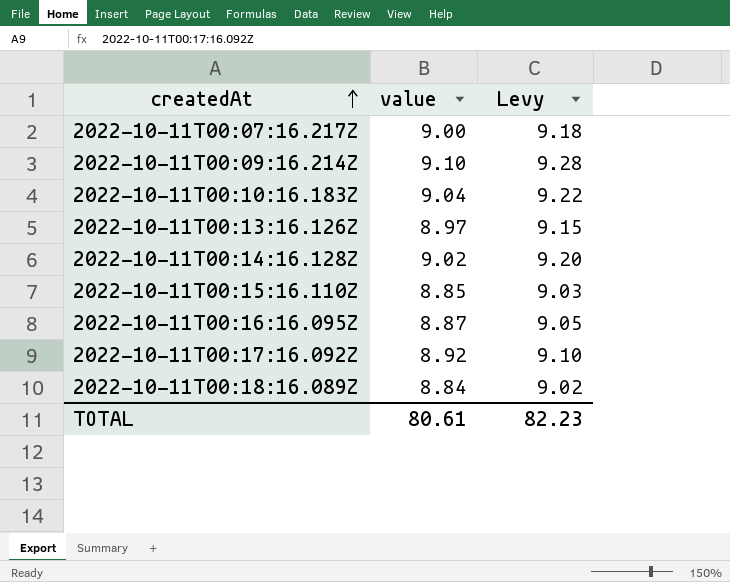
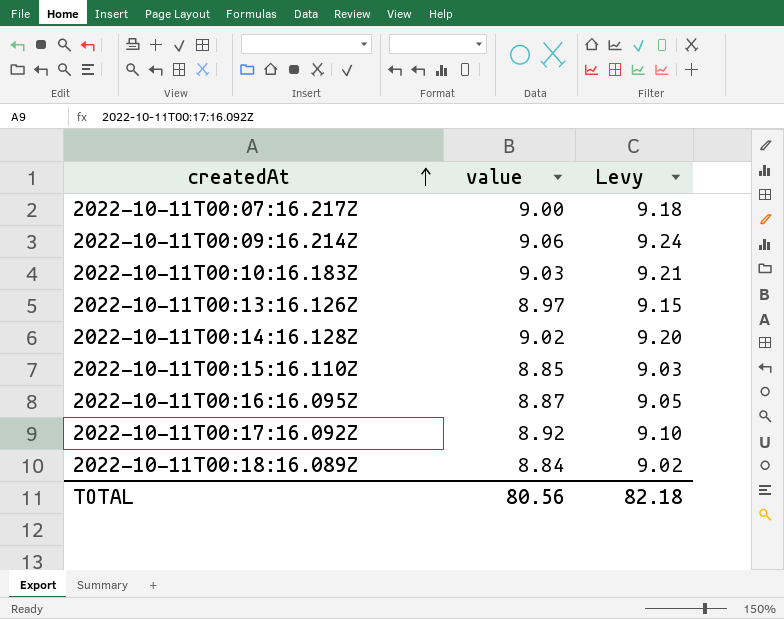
2022-10-11T00:09:16.214Z | value: 9.10 -> 9.06
2022-10-11T00:09:16.214Z | Levy: 9.28 -> 9.24
2022-10-11T00:10:16.183Z | value: 9.04 -> 9.03
2022-10-11T00:10:16.183Z | Levy: 9.22 -> 9.21
TOTAL | value: 80.61 -> 80.56
TOTAL | Levy: 82.23 -> 82.18

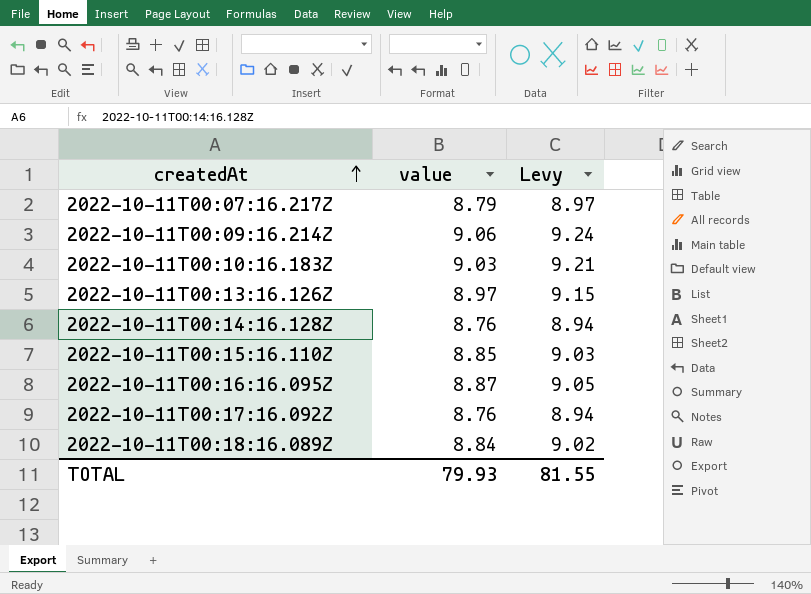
2022-10-11T00:07:16.217Z | value: 9.00 -> 8.79
2022-10-11T00:07:16.217Z | Levy: 9.18 -> 8.97
2022-10-11T00:14:16.128Z | value: 9.02 -> 8.76
2022-10-11T00:14:16.128Z | Levy: 9.20 -> 8.94
2022-10-11T00:17:16.092Z | value: 8.92 -> 8.76
2022-10-11T00:17:16.092Z | Levy: 9.10 -> 8.94
TOTAL | value: 80.56 -> 79.93
TOTAL | Levy: 82.18 -> 81.55

